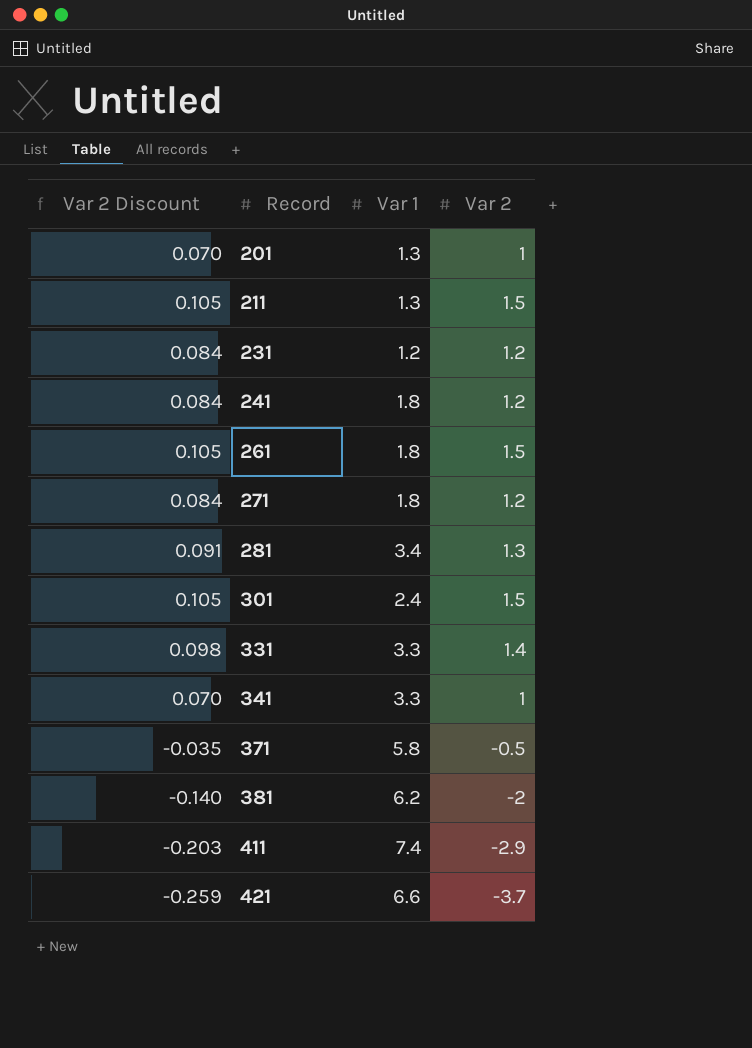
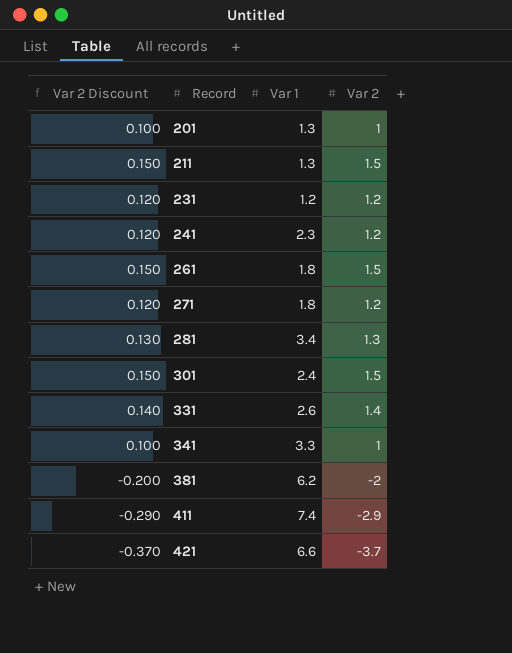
column Var 2 Discount | formula: [Var 2] * 0.07 -> [Var 2] * 0.1
row 371: -0.035 | 5.8 | -0.5 -> none
241 | Var 1: 1.8 -> 2.3
331 | Var 1: 3.3 -> 2.6

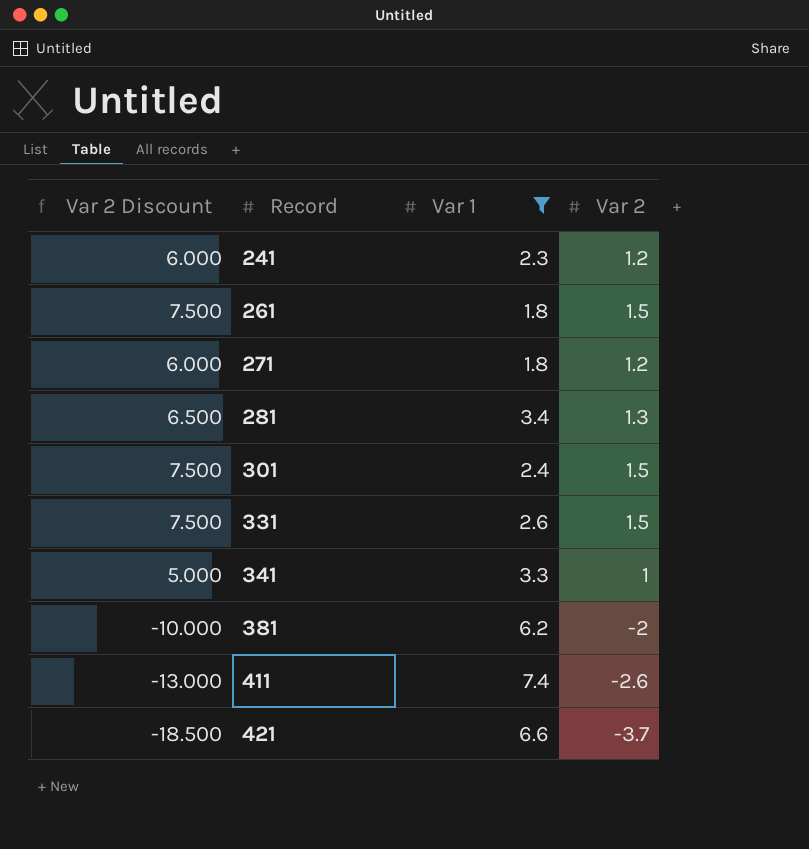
filter: none -> Var 1 >= 1.8
column Var 2 Discount | formula: [Var 2] * 0.1 -> [Var 2] * 5
331 | Var 2: 1.4 -> 1.5
411 | Var 2: -2.9 -> -2.6

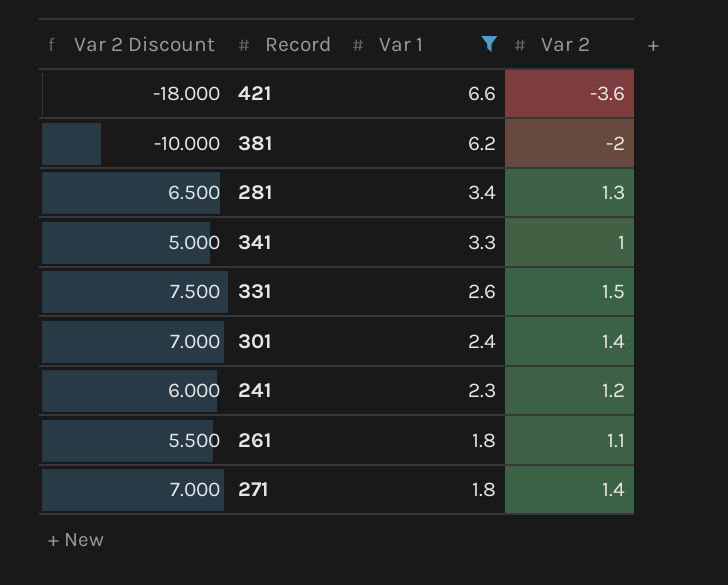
row order: Record ascending -> Var 1 descending
row 411: -13.000 | 7.4 | -2.6 -> none
421 | Var 2 Discount: -18.500 -> -18.000
421 | Var 2: -3.7 -> -3.6
301 | Var 2 Discount: 7.500 -> 7.000
301 | Var 2: 1.5 -> 1.4
261 | Var 2 Discount: 7.500 -> 5.500
261 | Var 2: 1.5 -> 1.1
271 | Var 2 Discount: 6.000 -> 7.000
271 | Var 2: 1.2 -> 1.4

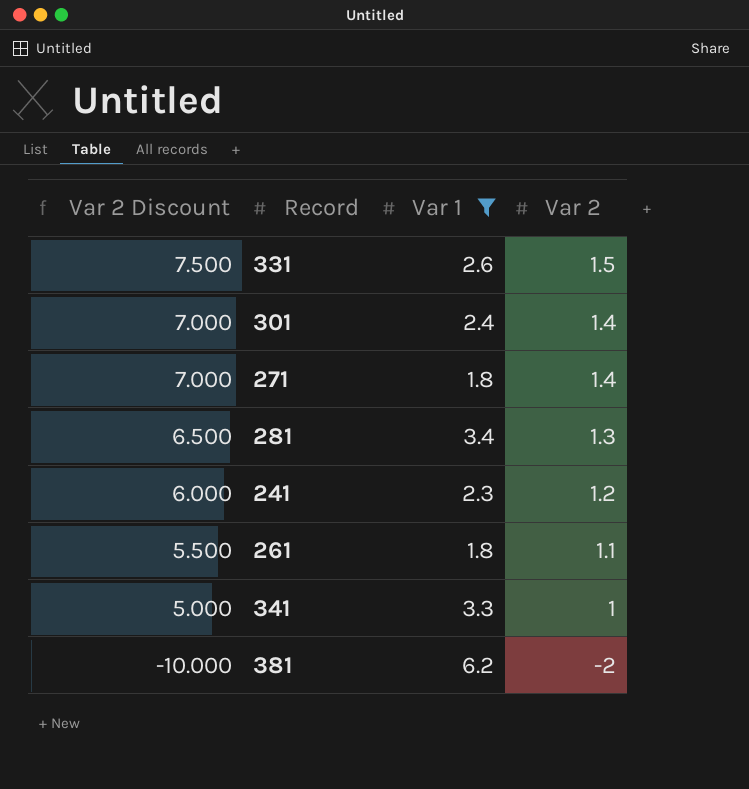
row order: Var 1 descending -> Var 2 Discount descending
row 421: -18.000 | 6.6 | -3.6 -> none

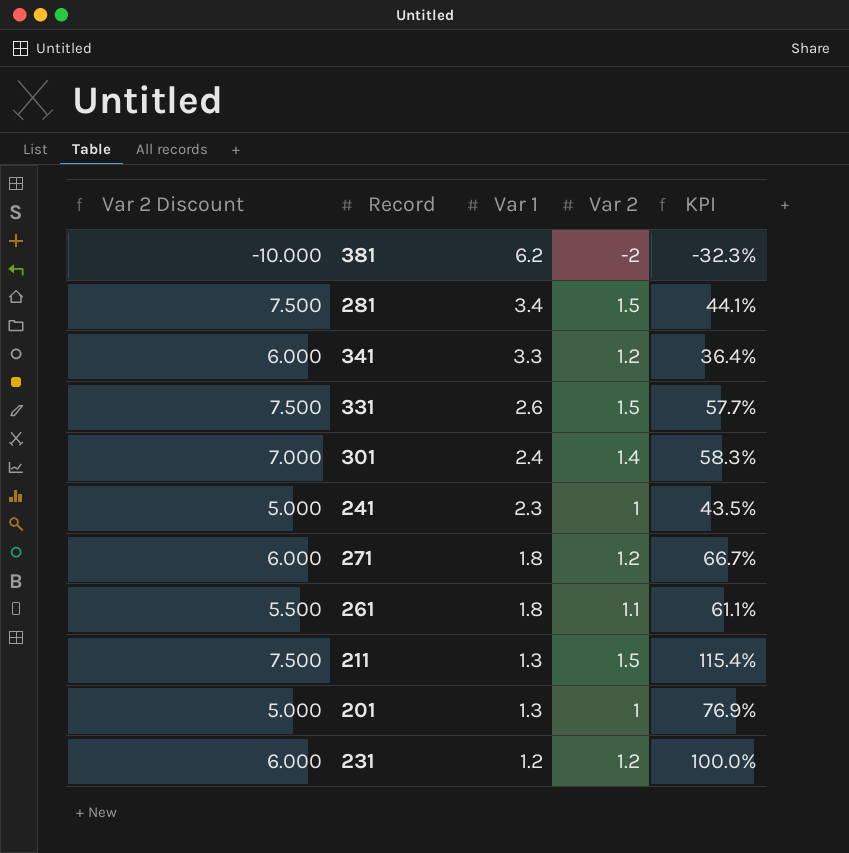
filter: Var 1 >= 1.8 -> none
row order: Var 2 Discount descending -> Var 1 descending
column KPI | formula: none -> [Var 2] / [Var 1]
281 | Var 2 Discount: 6.500 -> 7.500
281 | Var 2: 1.3 -> 1.5
341 | Var 2 Discount: 5.000 -> 6.000
341 | Var 2: 1 -> 1.2
241 | Var 2 Discount: 6.000 -> 5.000
241 | Var 2: 1.2 -> 1
271 | Var 2 Discount: 7.000 -> 6.000
271 | Var 2: 1.4 -> 1.2

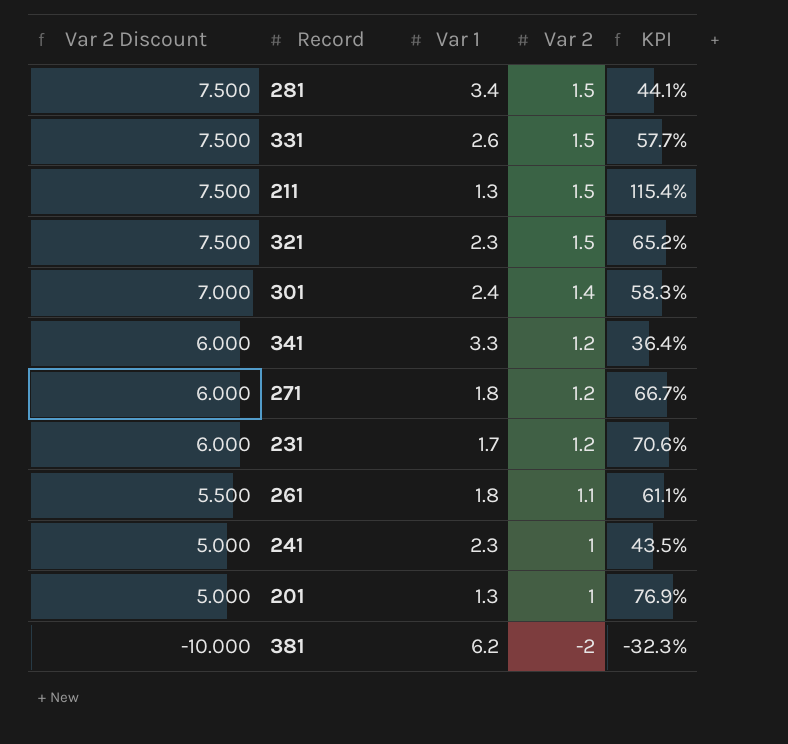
row order: Var 1 descending -> Var 2 Discount descending
row 321: none -> 7.500 | 2.3 | 1.5 | 65.2%
231 | Var 1: 1.2 -> 1.7
231 | KPI: 100.0% -> 70.6%

